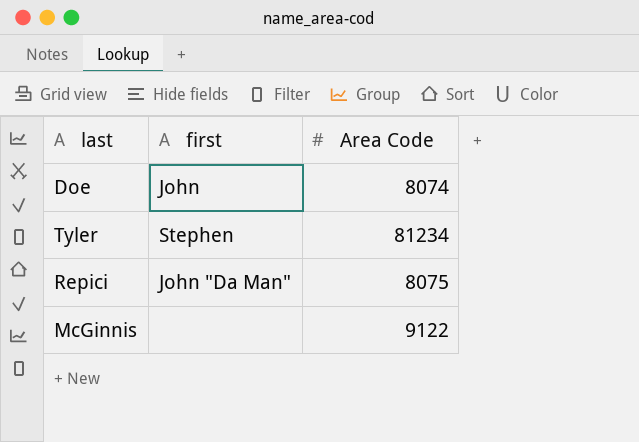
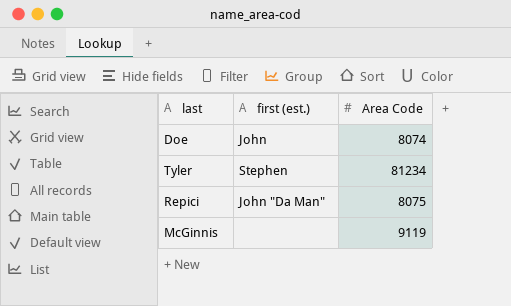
column name: first -> first (est.)
McGinnis | Area Code: 9122 -> 9119

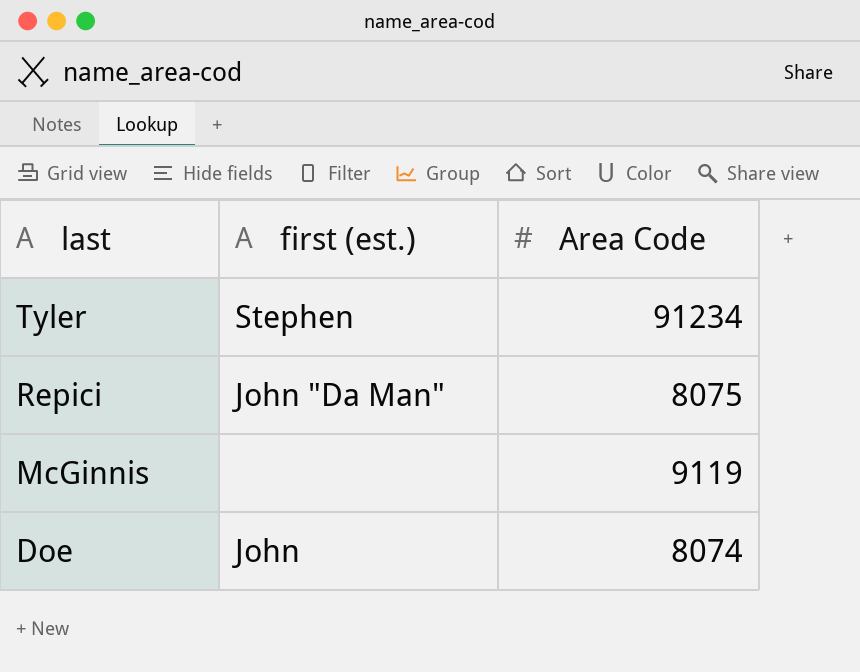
row order: none -> last descending
Tyler | Area Code: 81234 -> 91234

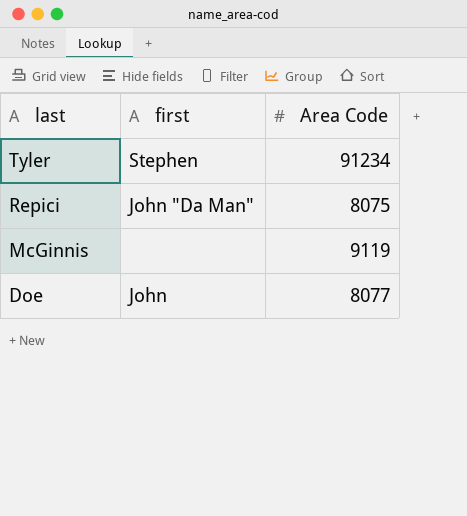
column name: first (est.) -> first
Doe | Area Code: 8074 -> 8077

